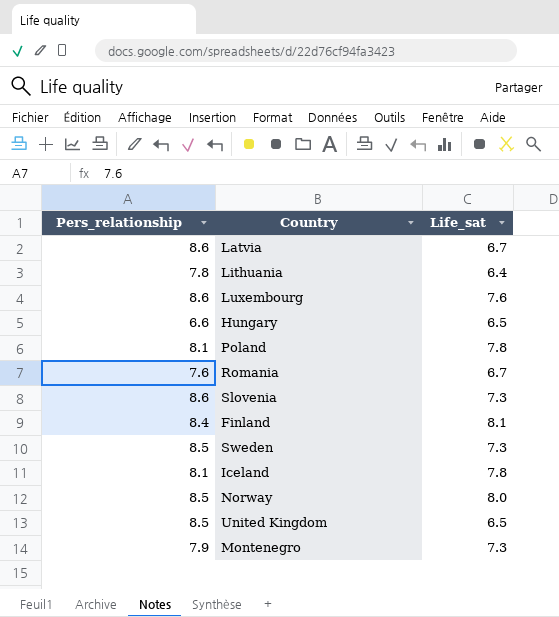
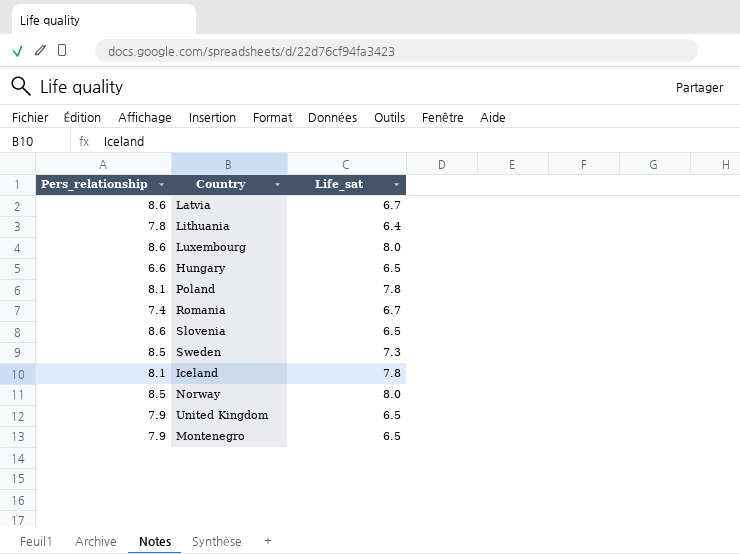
row Finland: 8.4 | 8.1 -> none
Luxembourg | Life_sat: 7.6 -> 8.0
Romania | Pers_relationship: 7.6 -> 7.4
Slovenia | Life_sat: 7.3 -> 6.5
United Kingdom | Pers_relationship: 8.5 -> 7.9
Montenegro | Life_sat: 7.3 -> 6.5

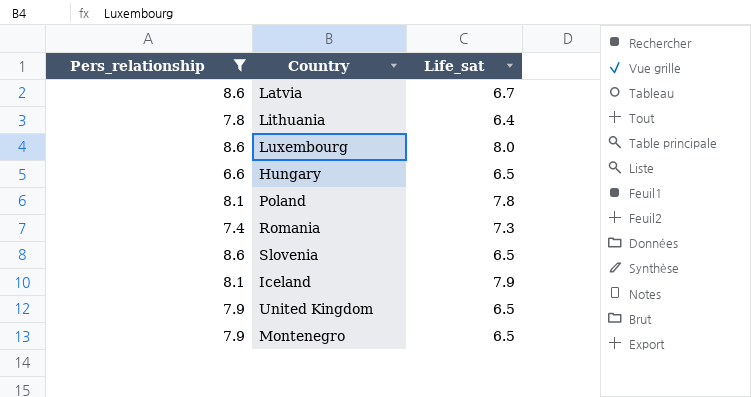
filter: none -> Pers_relationship != 8.5
Romania | Life_sat: 6.7 -> 7.3
Iceland | Life_sat: 7.8 -> 7.9

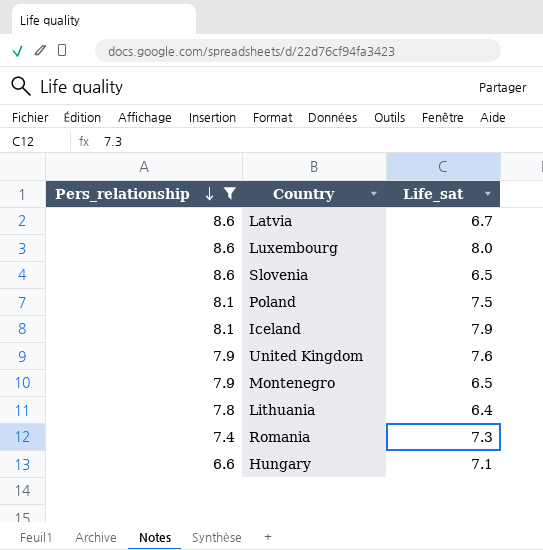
row order: none -> Pers_relationship descending
Poland | Life_sat: 7.8 -> 7.5
United Kingdom | Life_sat: 6.5 -> 7.6
Hungary | Life_sat: 6.5 -> 7.1

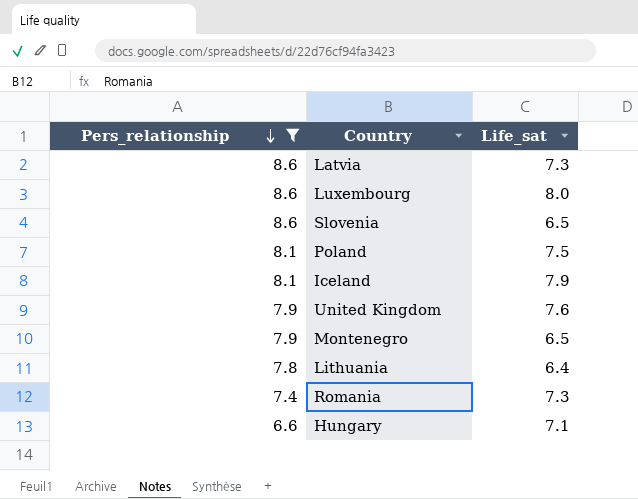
Latvia | Life_sat: 6.7 -> 7.3

